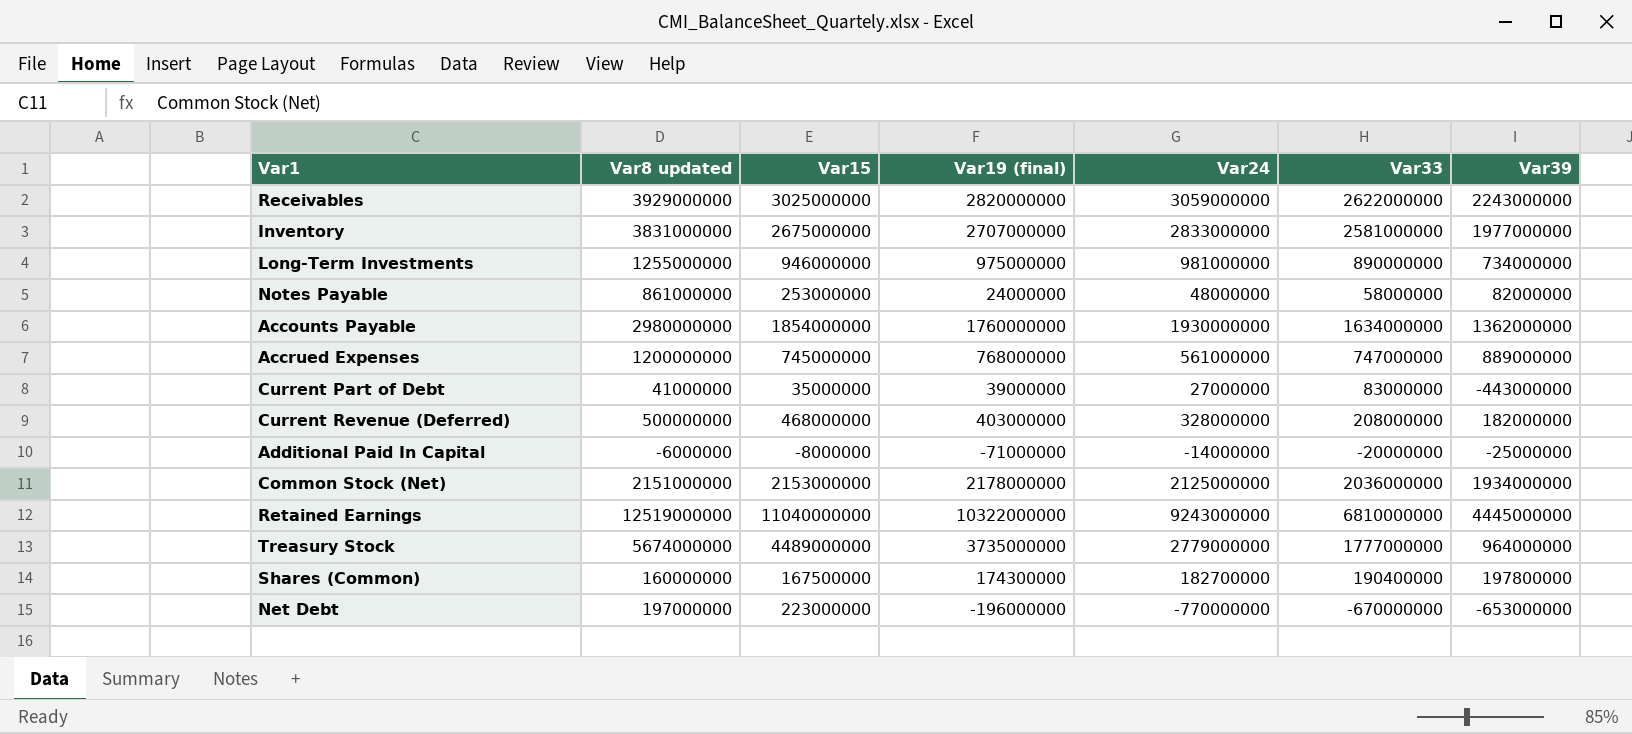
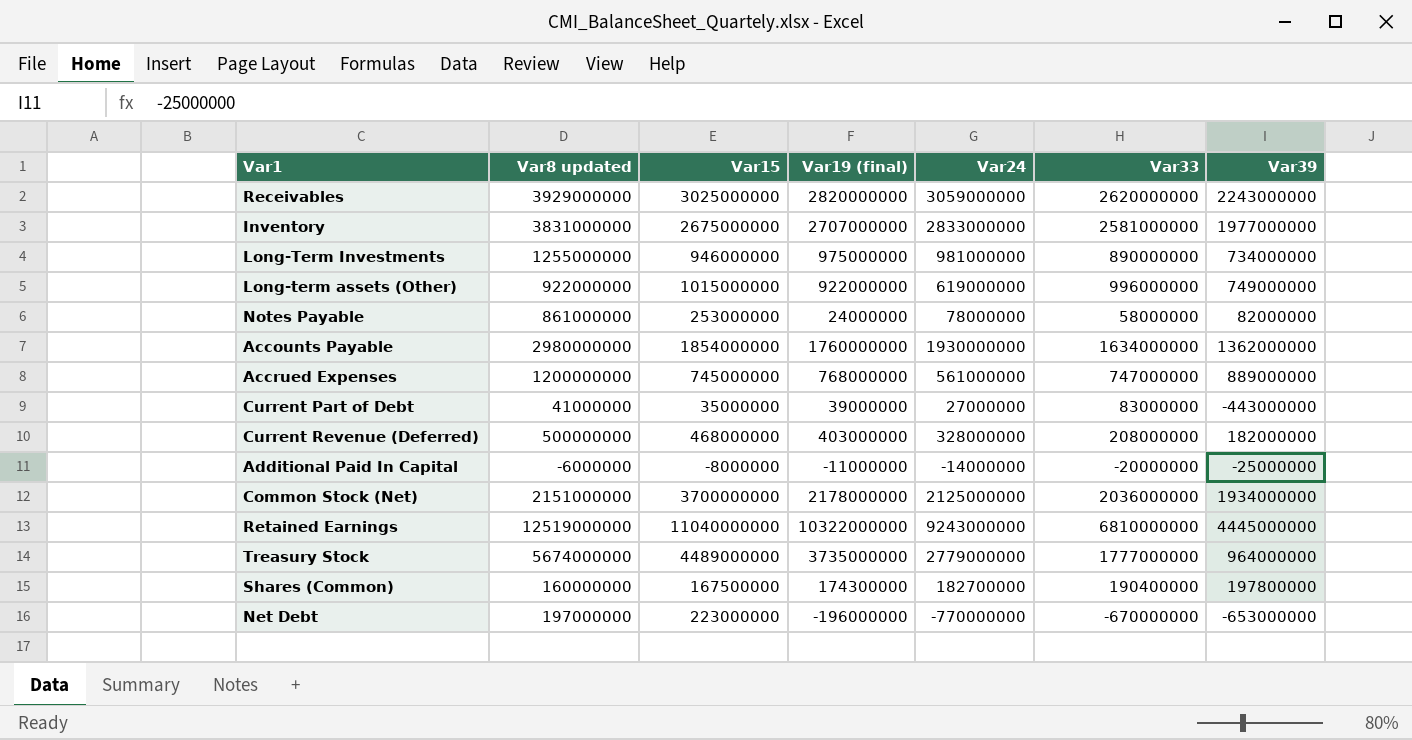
Receivables | Var33: 2622000000 -> 2620000000
row Long-term assets (Other): none -> 922000000 | 1015000000 | 922000000 | 619000000 | 996000000 | 749000000
Notes Payable | Var24: 48000000 -> 78000000
Additional Paid In Capital | Var19 (final): -71000000 -> -11000000
Common Stock (Net) | Var15: 2153000000 -> 3700000000

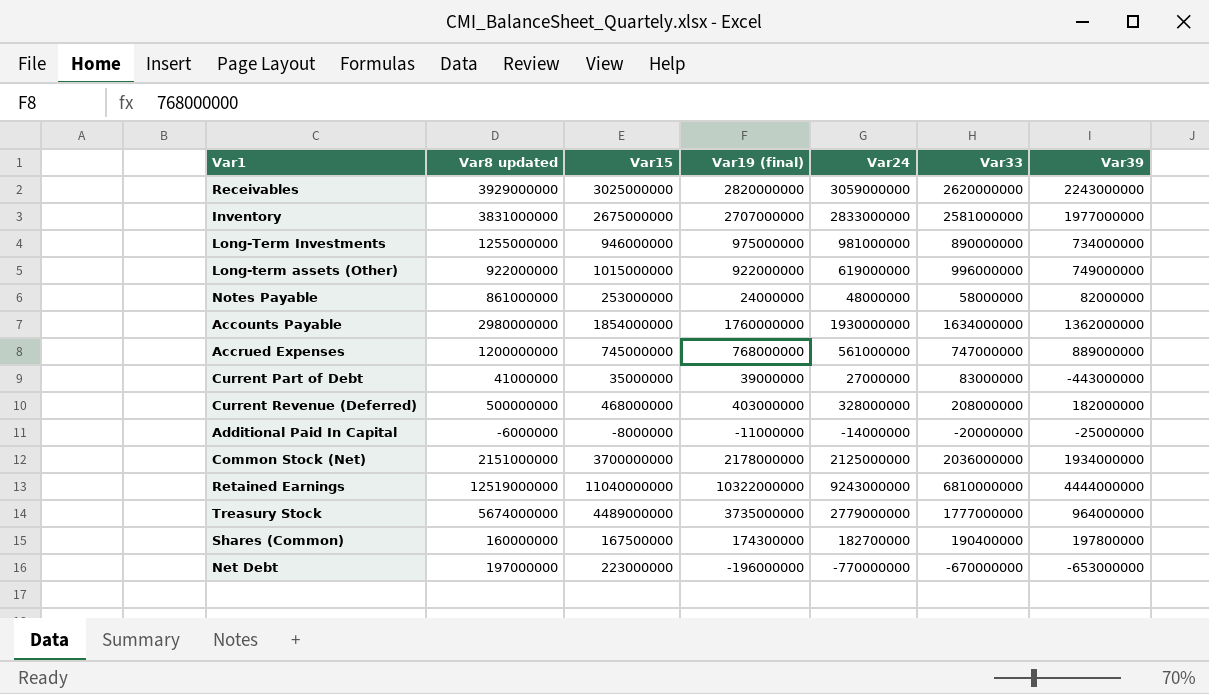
Notes Payable | Var24: 78000000 -> 48000000
Retained Earnings | Var39: 4445000000 -> 4444000000

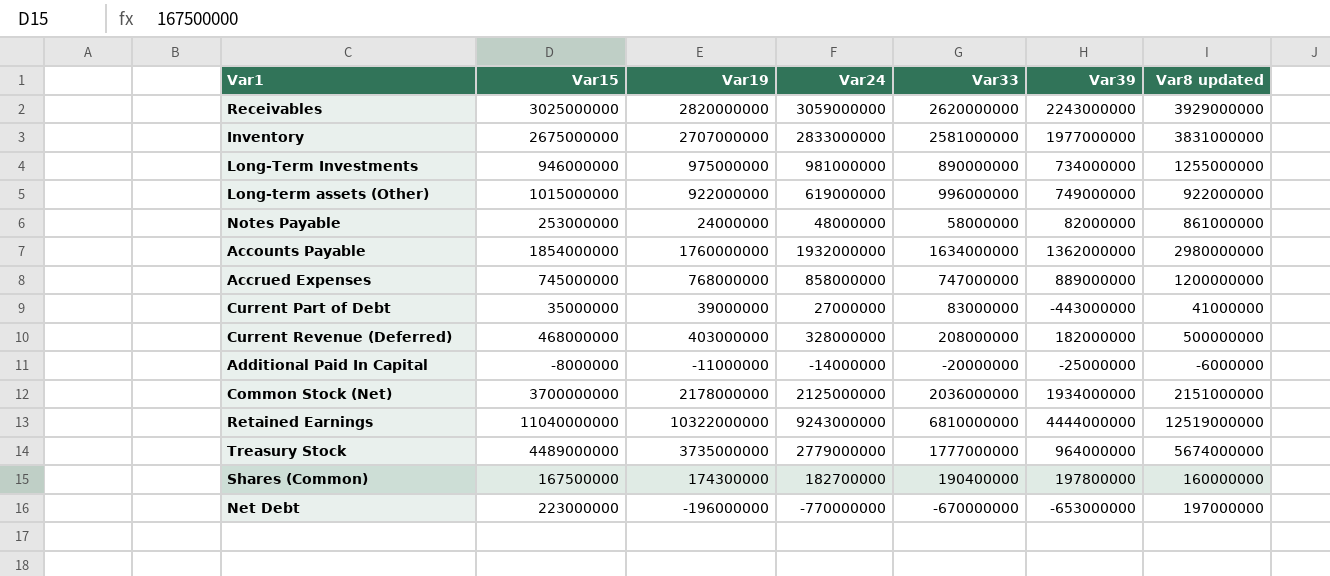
column name: Var19 (final) -> Var19
column Var8 updated | position: 2 -> 7
Accounts Payable | Var24: 1930000000 -> 1932000000
Accrued Expenses | Var24: 561000000 -> 858000000

